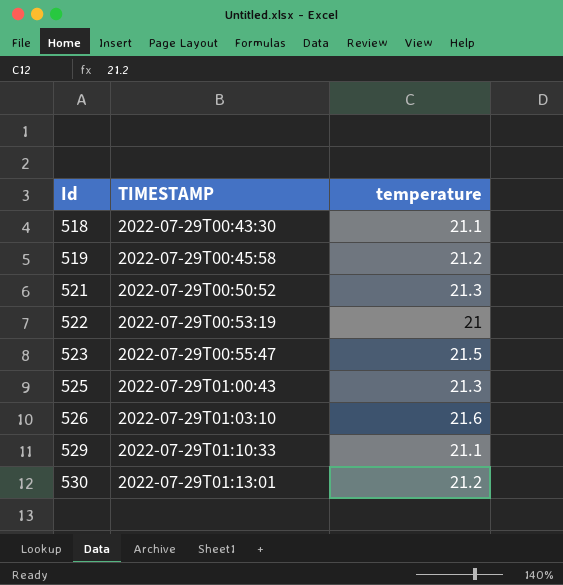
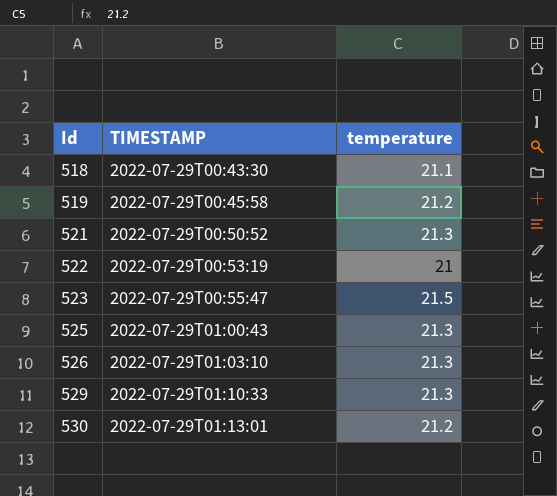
526 | temperature: 21.6 -> 21.3
529 | temperature: 21.1 -> 21.3

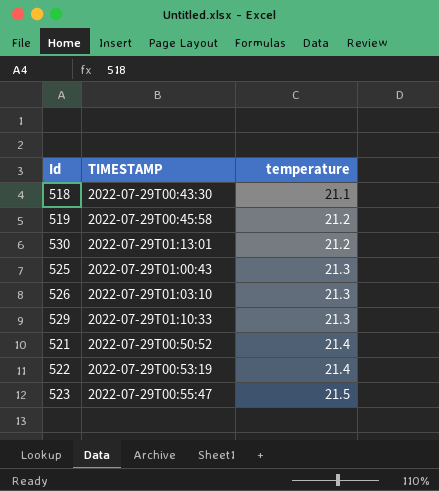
row order: Id ascending -> temperature ascending
521 | temperature: 21.3 -> 21.4
522 | temperature: 21 -> 21.4

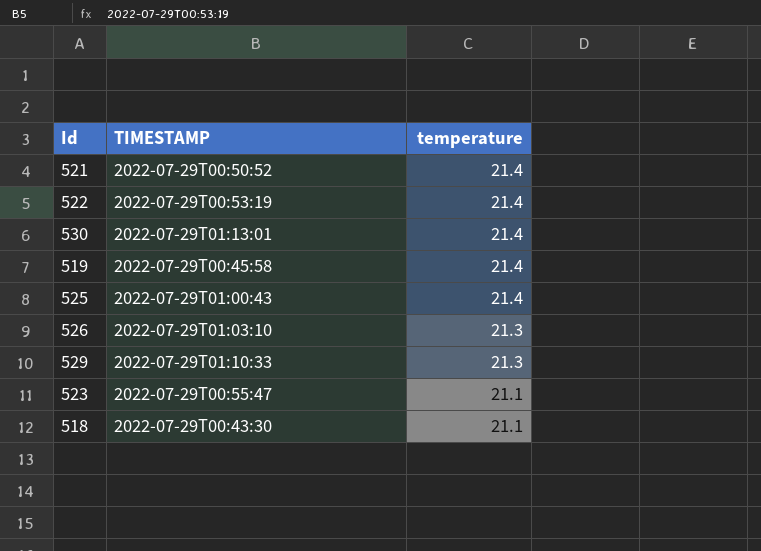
row order: temperature ascending -> temperature descending
530 | temperature: 21.2 -> 21.4
519 | temperature: 21.2 -> 21.4
525 | temperature: 21.3 -> 21.4
523 | temperature: 21.5 -> 21.1

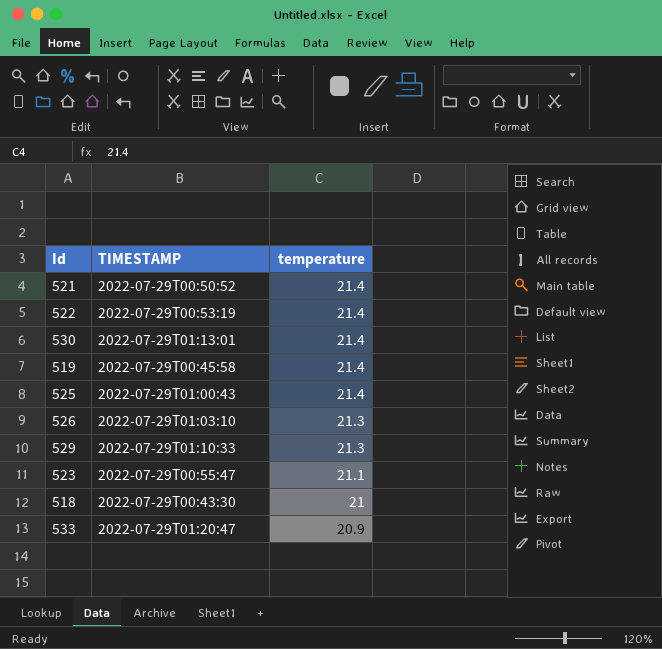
518 | temperature: 21.1 -> 21
row 533: none -> 2022-07-29T01:20:47 | 20.9

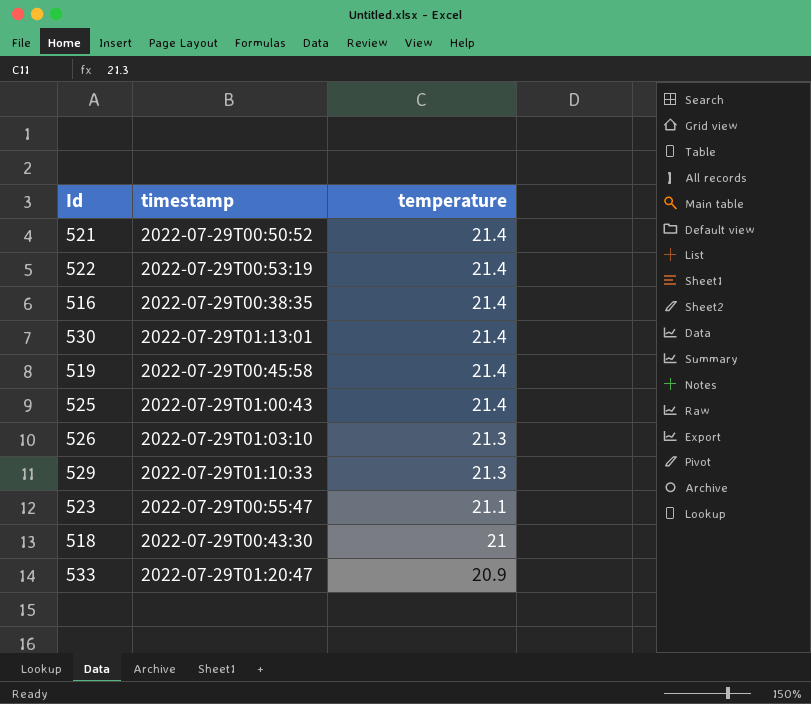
column name: TIMESTAMP -> timestamp
row 516: none -> 2022-07-29T00:38:35 | 21.4

